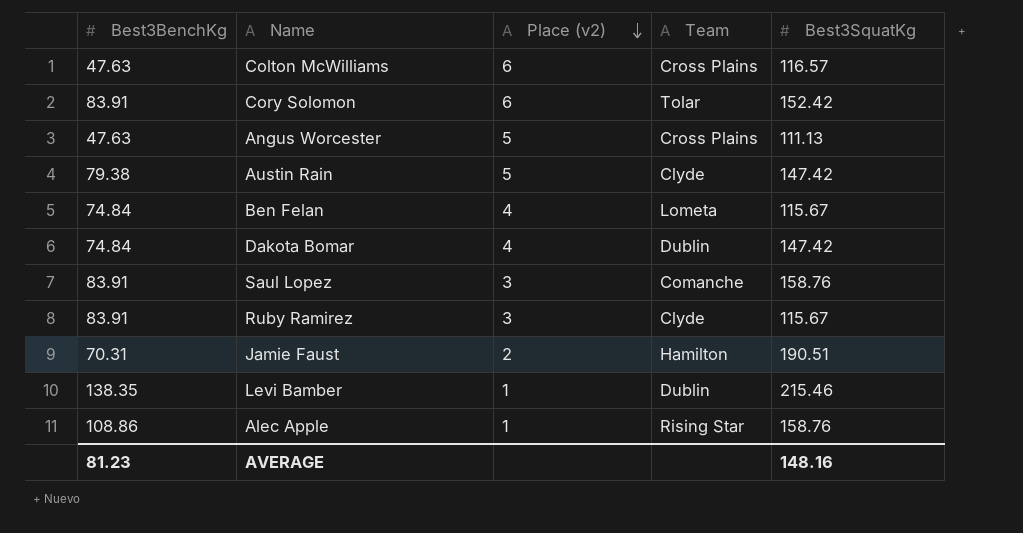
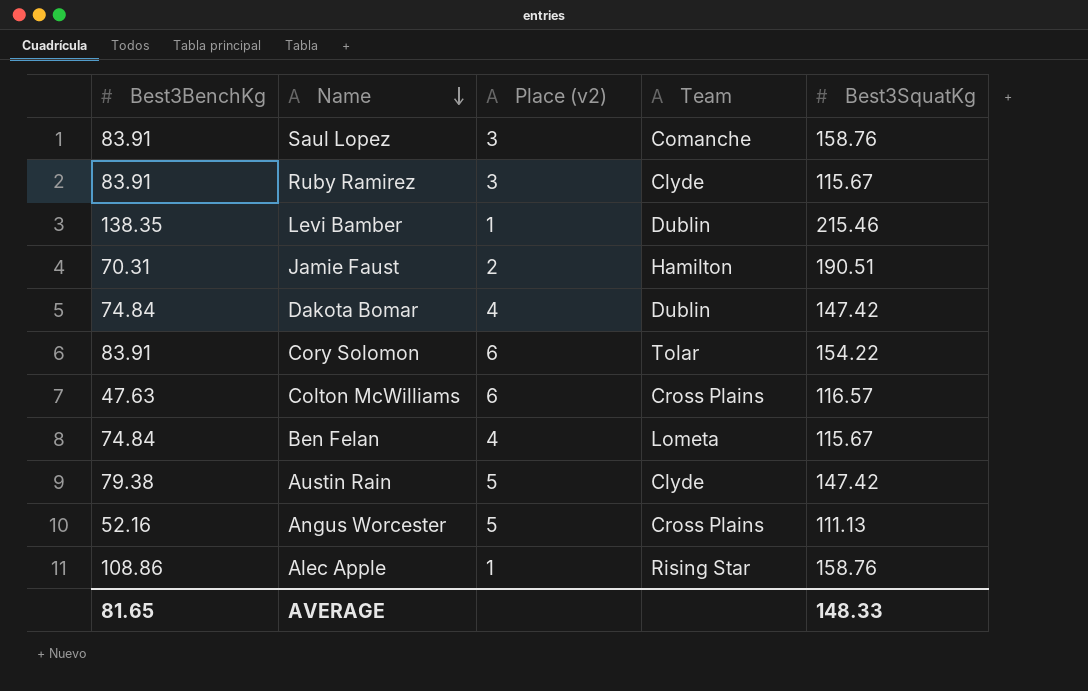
row order: Place (v2) descending -> Name descending
Cory Solomon | Best3SquatKg: 152.42 -> 154.22
Angus Worcester | Best3BenchKg: 47.63 -> 52.16
AVERAGE | Best3BenchKg: 81.23 -> 81.65
AVERAGE | Best3SquatKg: 148.16 -> 148.33

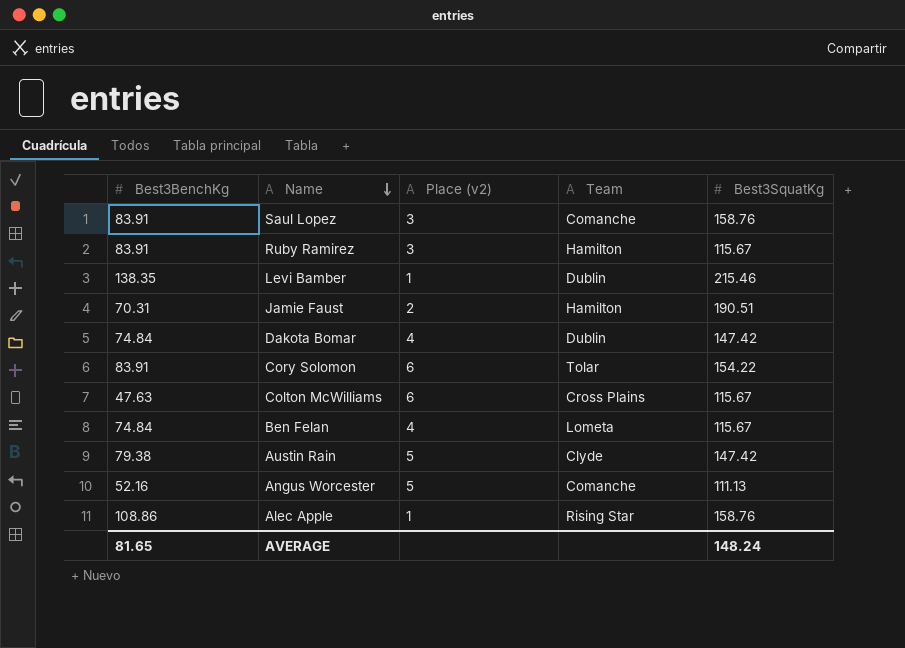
Ruby Ramirez | Team: Clyde -> Hamilton
Colton McWilliams | Best3SquatKg: 116.57 -> 115.67
Angus Worcester | Team: Cross Plains -> Comanche
AVERAGE | Best3SquatKg: 148.33 -> 148.24

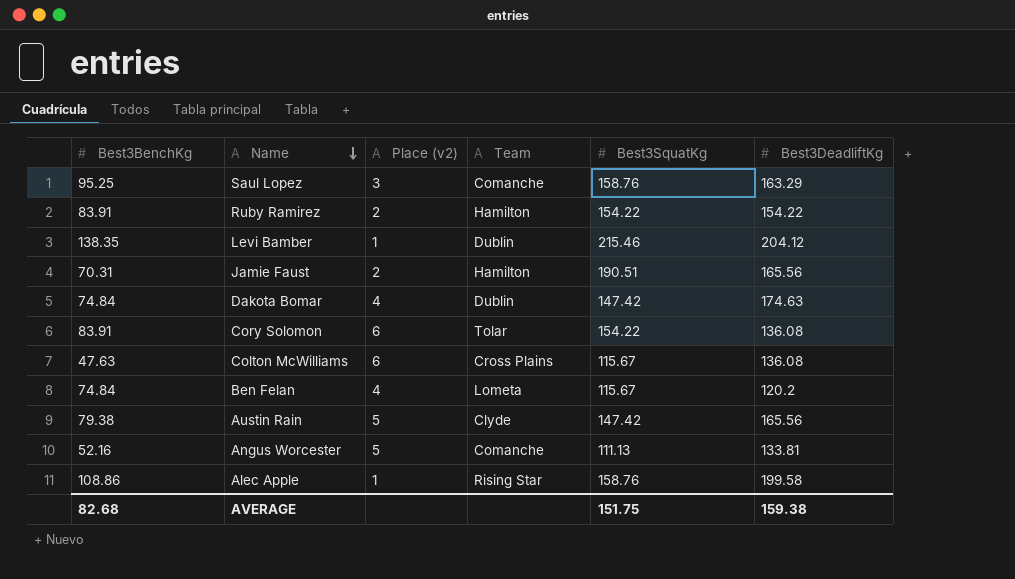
column Best3DeadliftKg | position: none -> 6
Saul Lopez | Best3BenchKg: 83.91 -> 95.25
Ruby Ramirez | Place (v2): 3 -> 2
Ruby Ramirez | Best3SquatKg: 115.67 -> 154.22
AVERAGE | Best3BenchKg: 81.65 -> 82.68
AVERAGE | Best3SquatKg: 148.24 -> 151.75

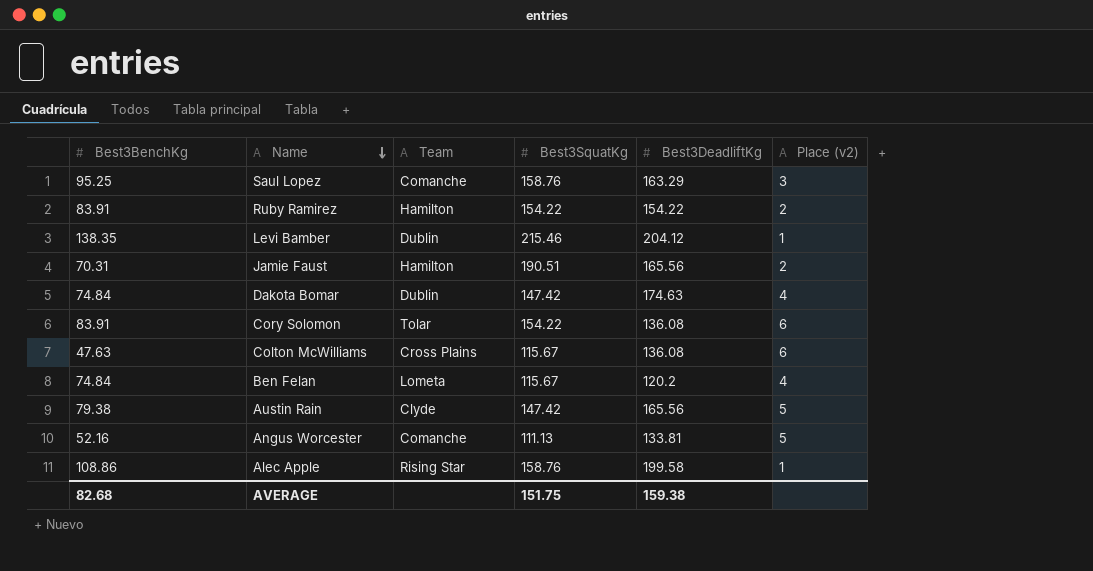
column Place (v2) | position: 3 -> 6

